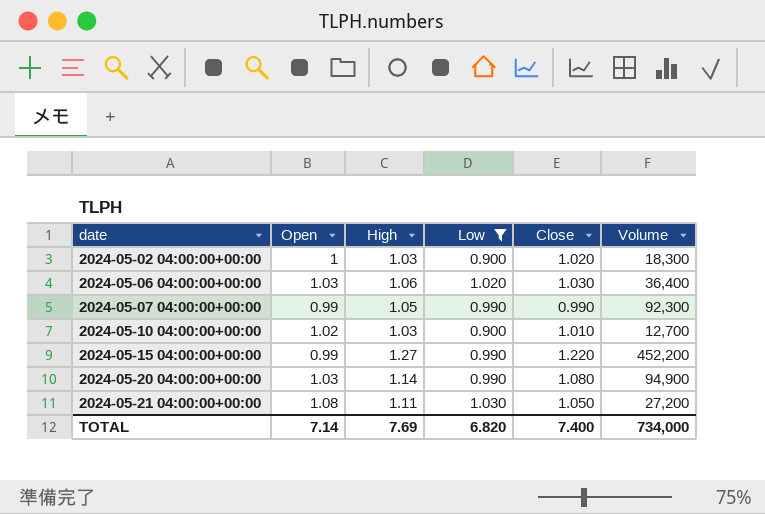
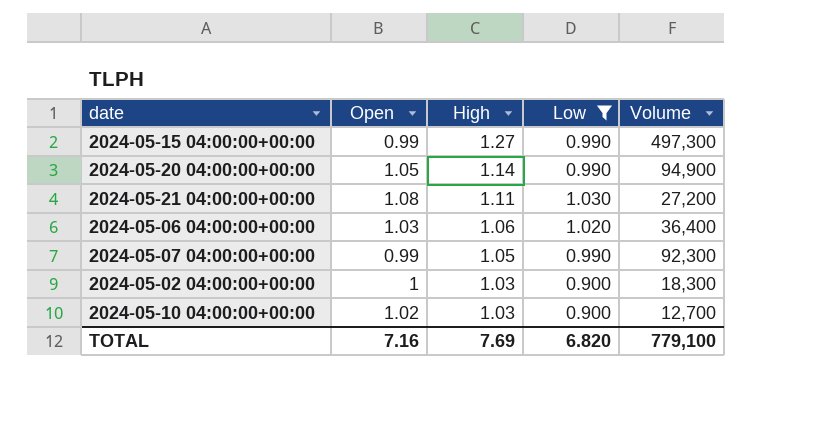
row order: date ascending -> High descending
column Close | position: 5 -> none
2024-05-15 04:00:00+00:00 | Volume: 452,200 -> 497,300
2024-05-20 04:00:00+00:00 | Open: 1.03 -> 1.05
TOTAL | Open: 7.14 -> 7.16
TOTAL | Volume: 734,000 -> 779,100

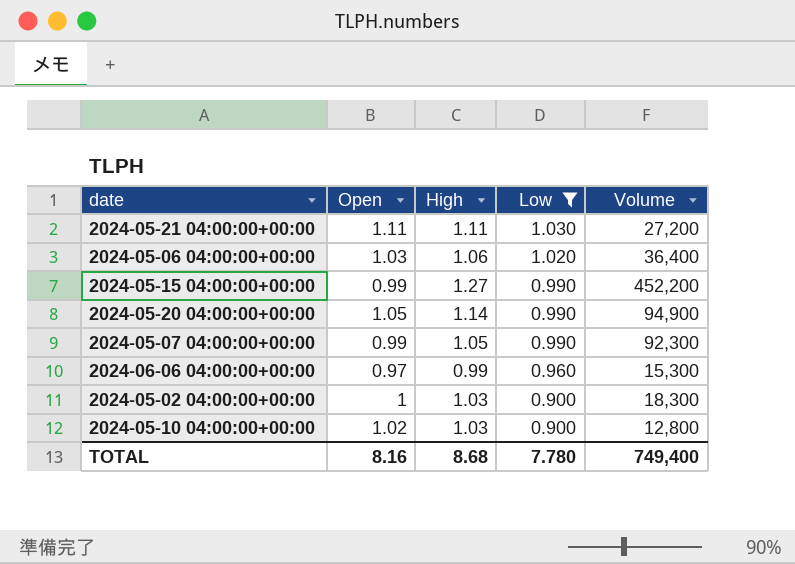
row order: High descending -> Low descending
2024-05-21 04:00:00+00:00 | Open: 1.08 -> 1.11
2024-05-15 04:00:00+00:00 | Volume: 497,300 -> 452,200
row 2024-06-06 04:00:00+00:00: none -> 0.97 | 0.99 | 0.960 | 15,300
2024-05-10 04:00:00+00:00 | Volume: 12,700 -> 12,800
TOTAL | Open: 7.16 -> 8.16
TOTAL | High: 7.69 -> 8.68
TOTAL | Low: 6.820 -> 7.780
TOTAL | Volume: 779,100 -> 749,400

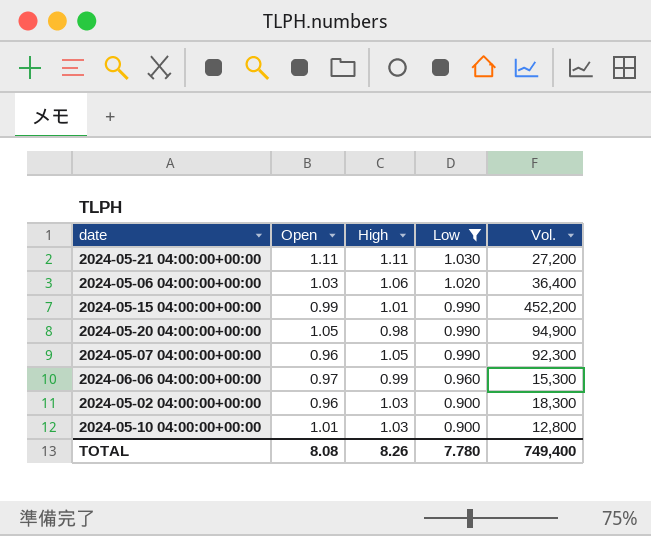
column name: Volume -> Vol.
2024-05-15 04:00:00+00:00 | High: 1.27 -> 1.01
2024-05-20 04:00:00+00:00 | High: 1.14 -> 0.98
2024-05-07 04:00:00+00:00 | Open: 0.99 -> 0.96
2024-05-02 04:00:00+00:00 | Open: 1 -> 0.96
2024-05-10 04:00:00+00:00 | Open: 1.02 -> 1.01
TOTAL | Open: 8.16 -> 8.08
TOTAL | High: 8.68 -> 8.26

